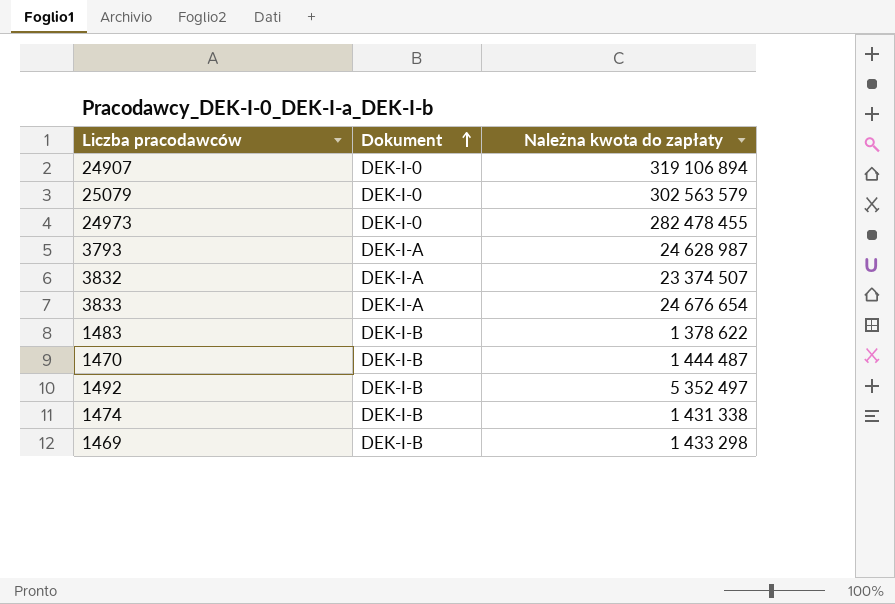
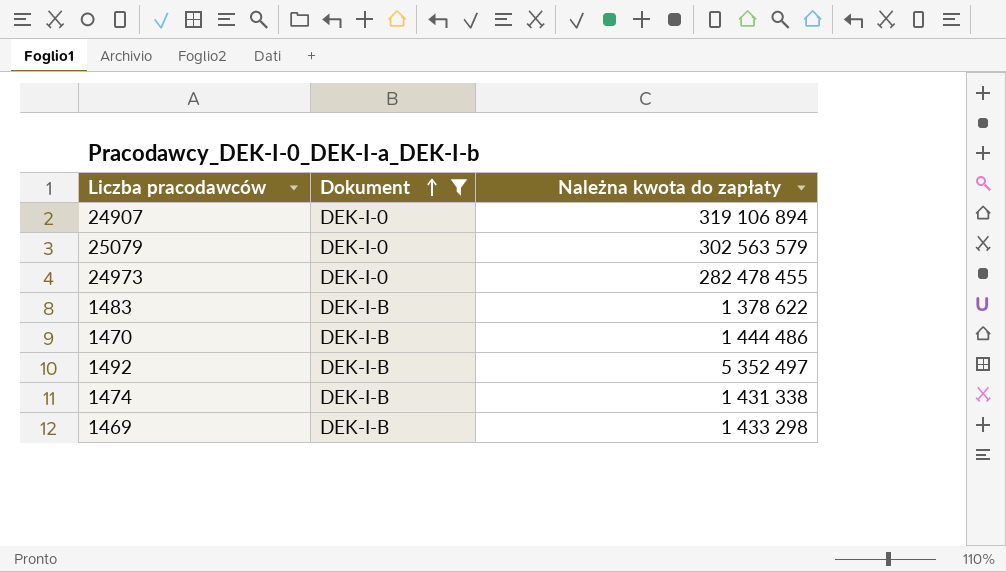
filter: none -> Dokument != DEK-I-A
1470 | Należna kwota do zapłaty: 1 444 487 -> 1 444 486

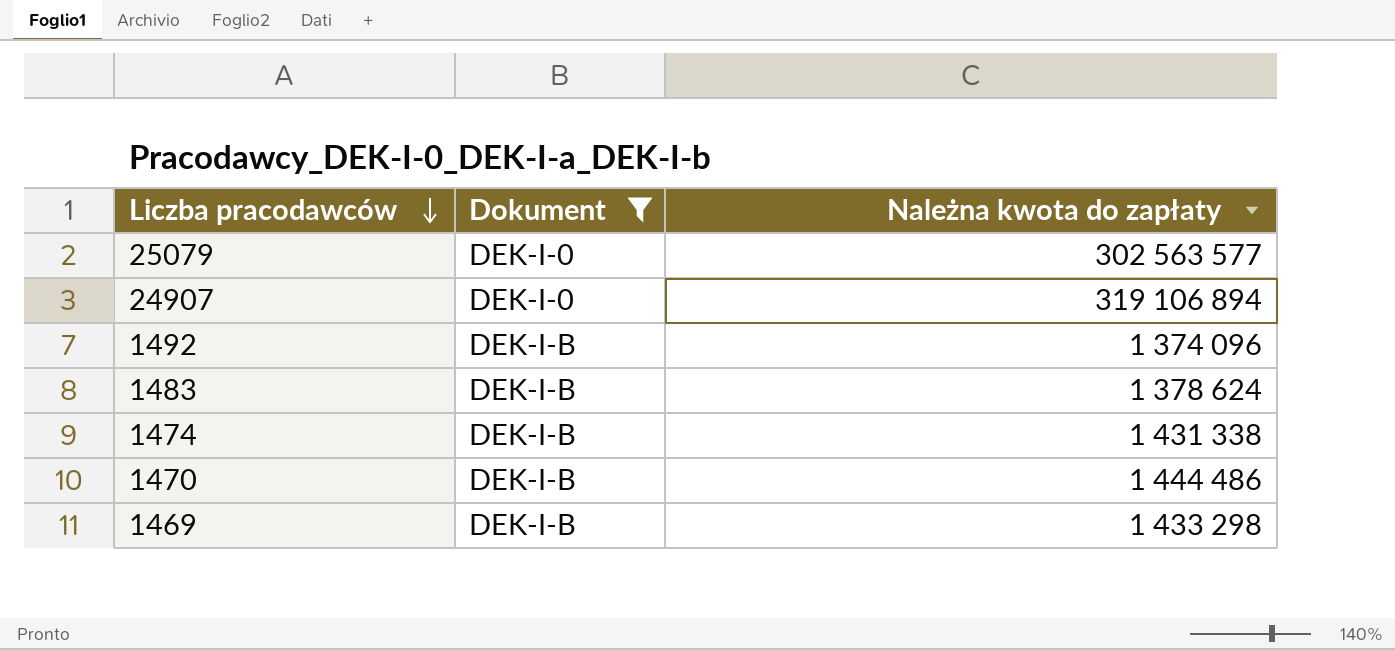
row order: Dokument ascending -> Liczba pracodawców descending
row 24973: DEK-I-0 | 282 478 455 -> none
25079 | Należna kwota do zapłaty: 302 563 579 -> 302 563 577
1492 | Należna kwota do zapłaty: 5 352 497 -> 1 374 096
1483 | Należna kwota do zapłaty: 1 378 622 -> 1 378 624

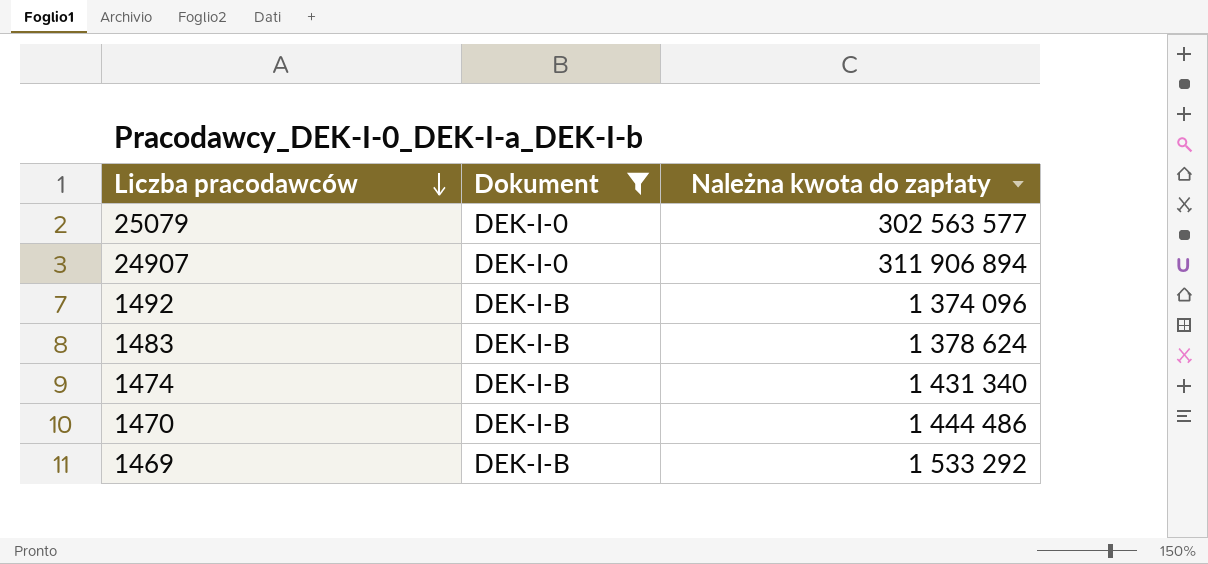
24907 | Należna kwota do zapłaty: 319 106 894 -> 311 906 894
1474 | Należna kwota do zapłaty: 1 431 338 -> 1 431 340
1469 | Należna kwota do zapłaty: 1 433 298 -> 1 533 292

